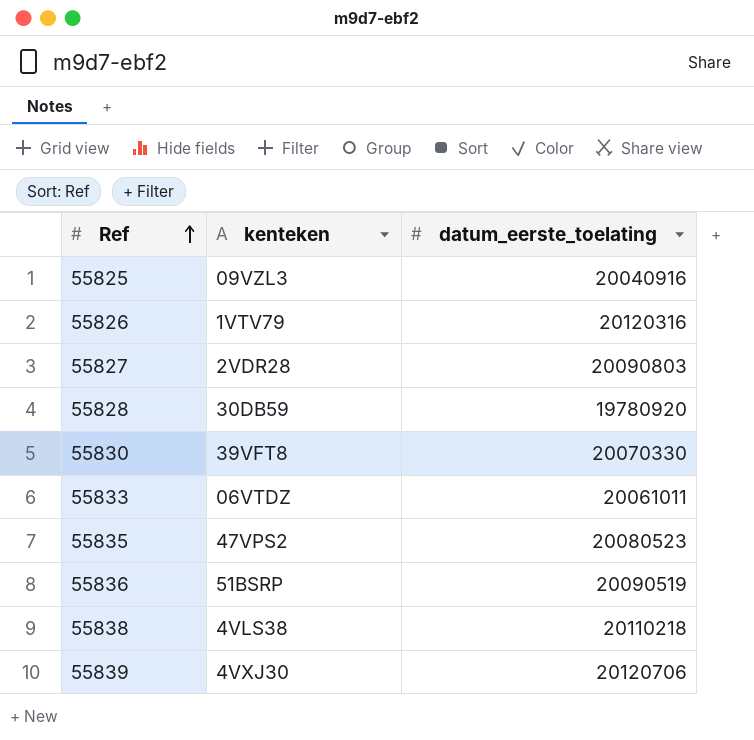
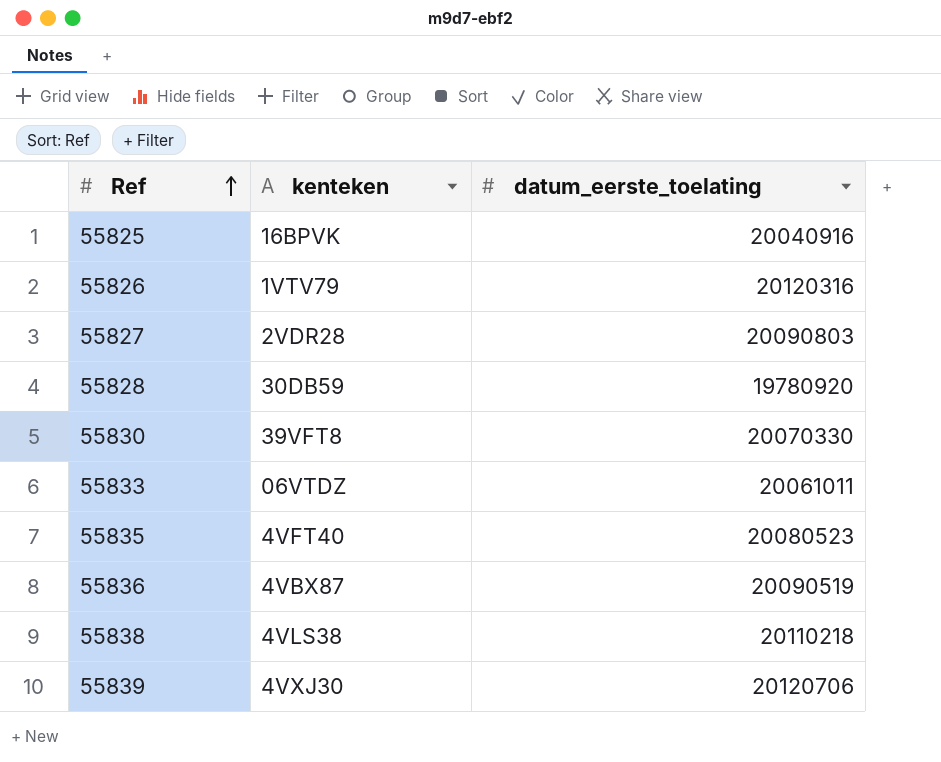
55825 | kenteken: 09VZL3 -> 16BPVK
55835 | kenteken: 47VPS2 -> 4VFT40
55836 | kenteken: 51BSRP -> 4VBX87

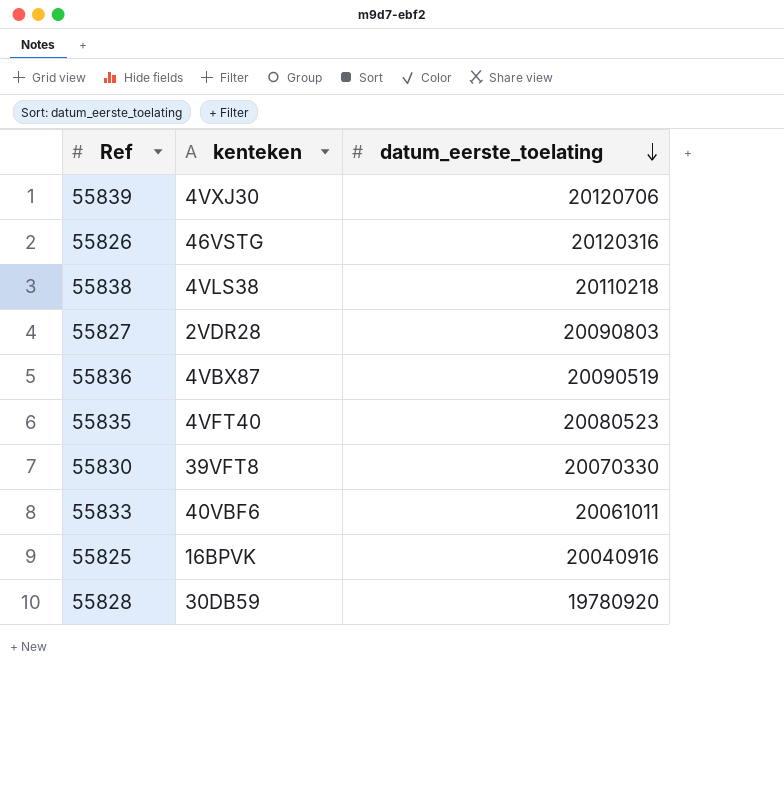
row order: Ref ascending -> datum_eerste_toelating descending
55826 | kenteken: 1VTV79 -> 46VSTG
55833 | kenteken: 06VTDZ -> 40VBF6

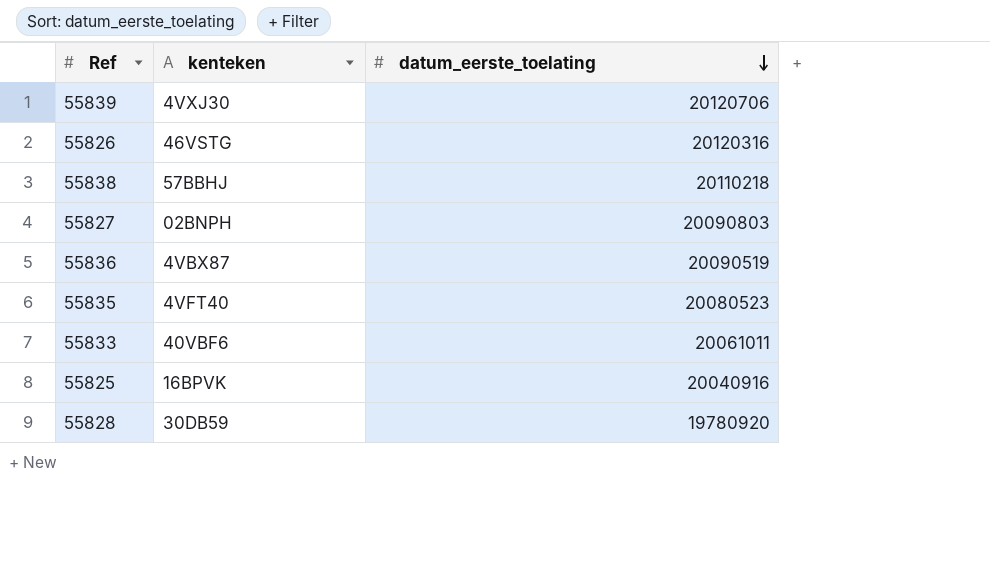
row 55830: 39VFT8 | 20070330 -> none
55838 | kenteken: 4VLS38 -> 57BBHJ
55827 | kenteken: 2VDR28 -> 02BNPH

